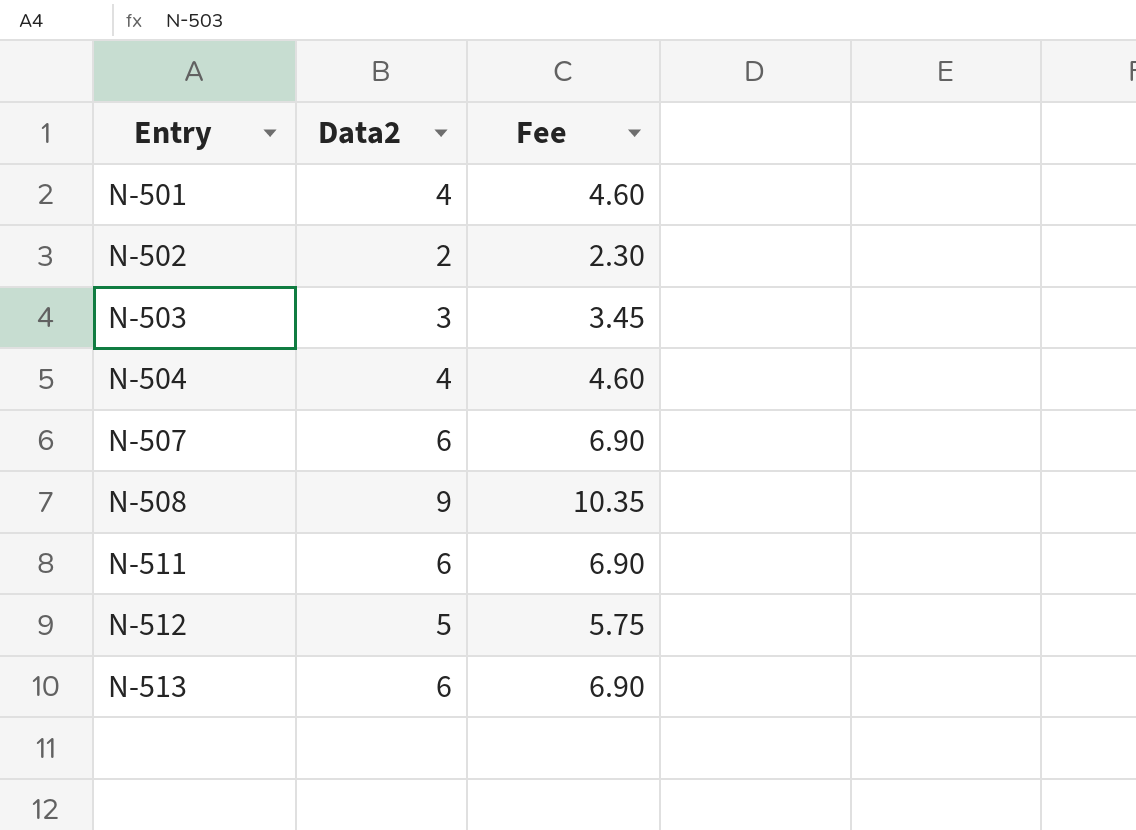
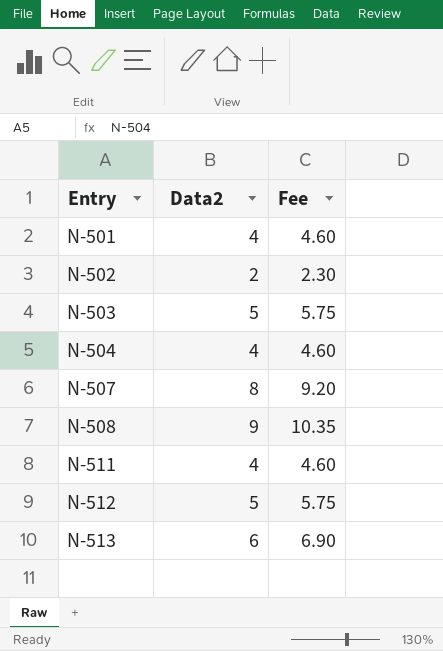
N-503 | Data2: 3 -> 5
N-503 | Fee: 3.45 -> 5.75
N-507 | Data2: 6 -> 8
N-507 | Fee: 6.90 -> 9.20
N-511 | Data2: 6 -> 4
N-511 | Fee: 6.90 -> 4.60

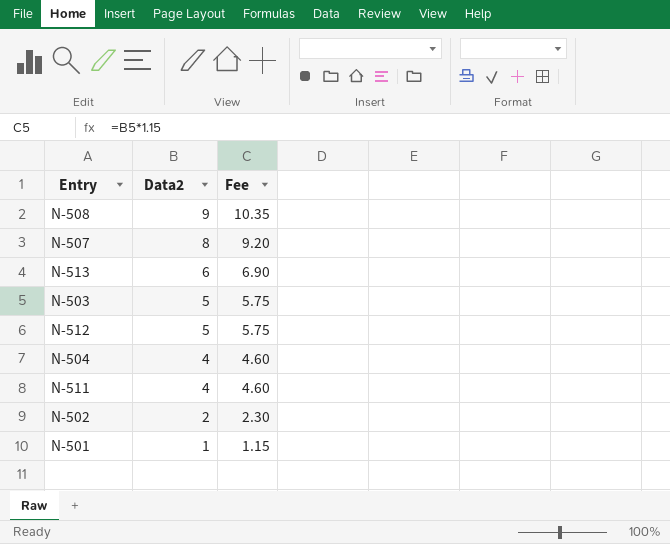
row order: Entry ascending -> Data2 descending
N-501 | Data2: 4 -> 1
N-501 | Fee: 4.60 -> 1.15

